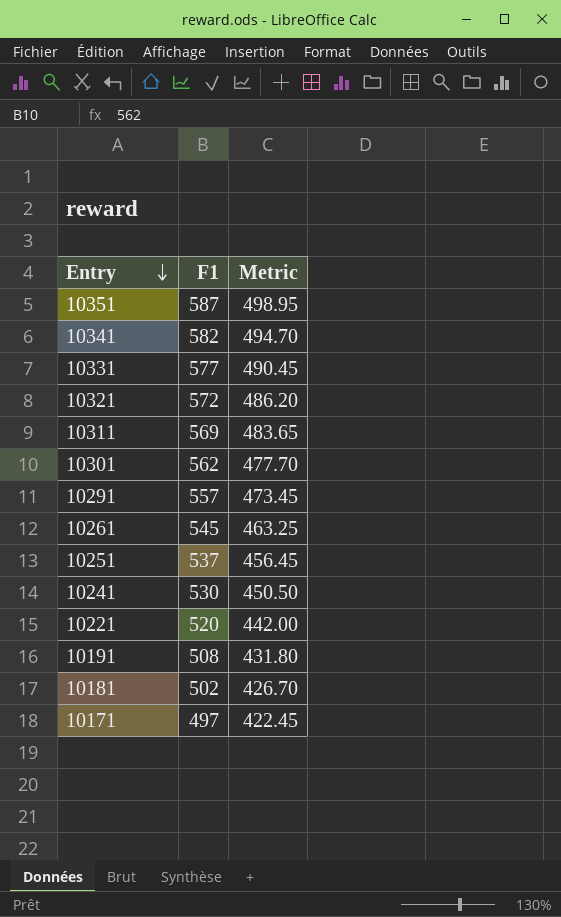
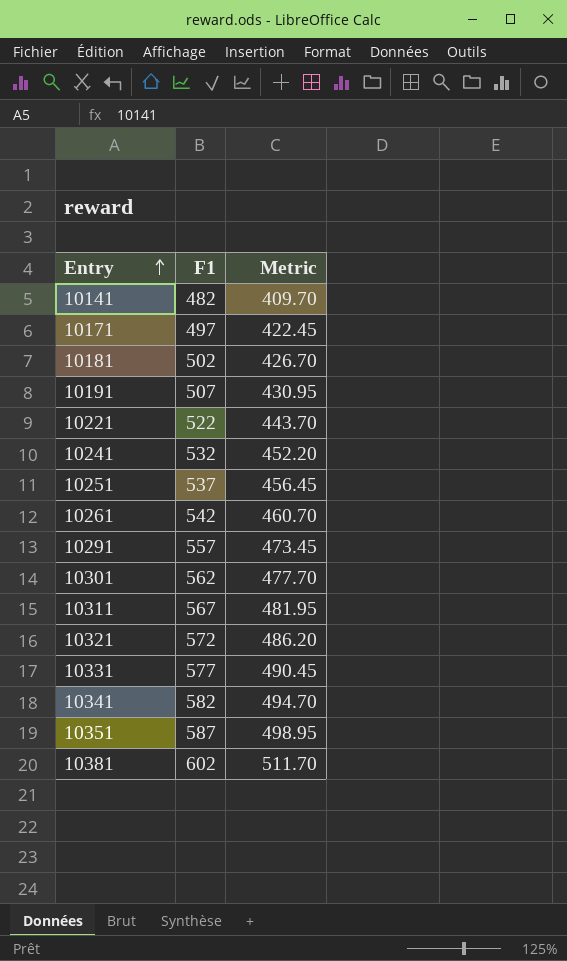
row order: Entry descending -> Entry ascending
row 10141: none -> 482 | 409.70
10191 | F1: 508 -> 507
10191 | Metric: 431.80 -> 430.95
10221 | F1: 520 -> 522
10221 | Metric: 442.00 -> 443.70
10241 | F1: 530 -> 532
10241 | Metric: 450.50 -> 452.20
10261 | F1: 545 -> 542
10261 | Metric: 463.25 -> 460.70
10311 | F1: 569 -> 567
10311 | Metric: 483.65 -> 481.95
row 10381: none -> 602 | 511.70

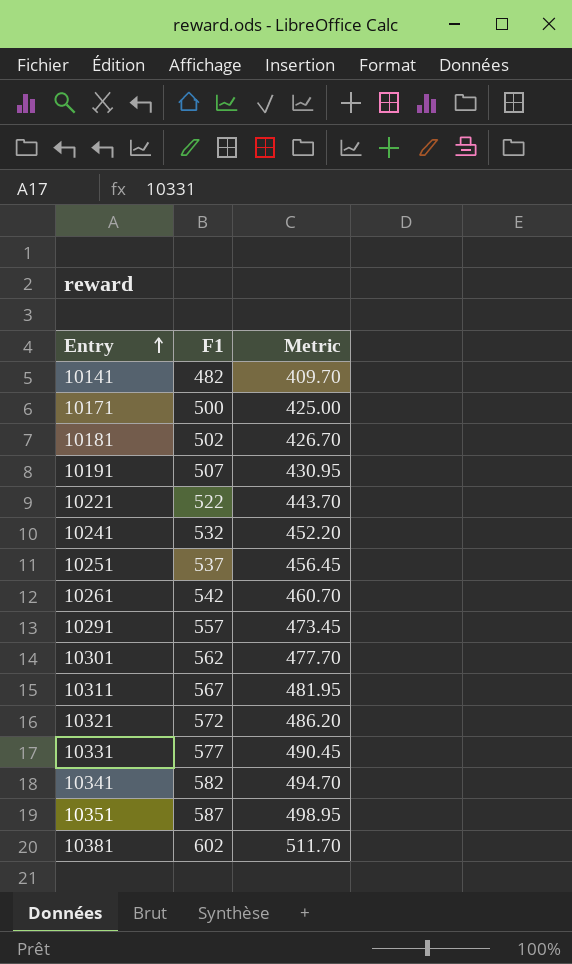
10171 | F1: 497 -> 500
10171 | Metric: 422.45 -> 425.00

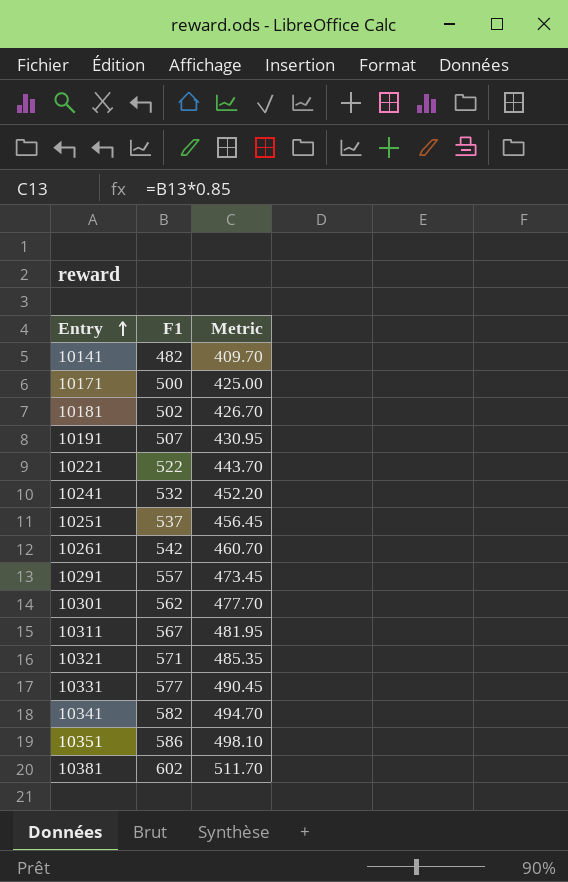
10321 | F1: 572 -> 571
10321 | Metric: 486.20 -> 485.35
10351 | F1: 587 -> 586
10351 | Metric: 498.95 -> 498.10

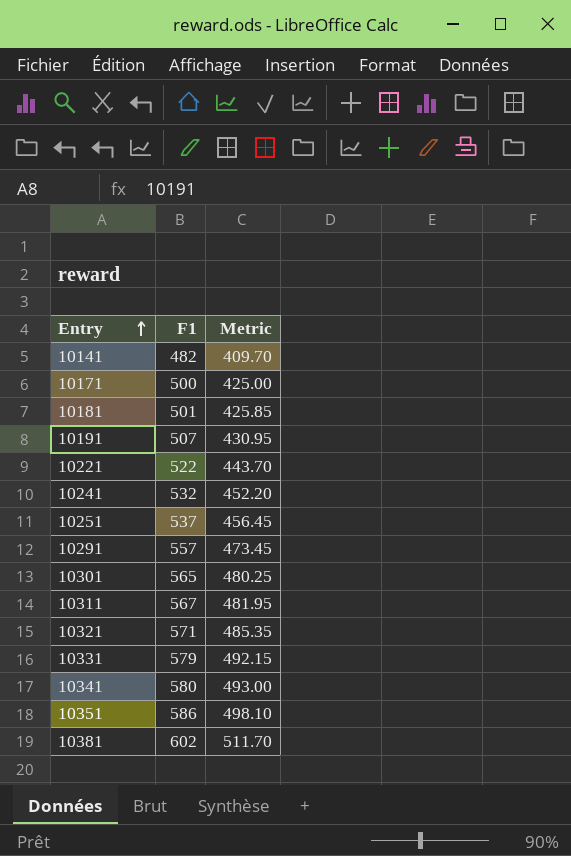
row 10261: 542 | 460.70 -> none
10181 | F1: 502 -> 501
10181 | Metric: 426.70 -> 425.85
10301 | F1: 562 -> 565
10301 | Metric: 477.70 -> 480.25
10331 | F1: 577 -> 579
10331 | Metric: 490.45 -> 492.15
10341 | F1: 582 -> 580
10341 | Metric: 494.70 -> 493.00

